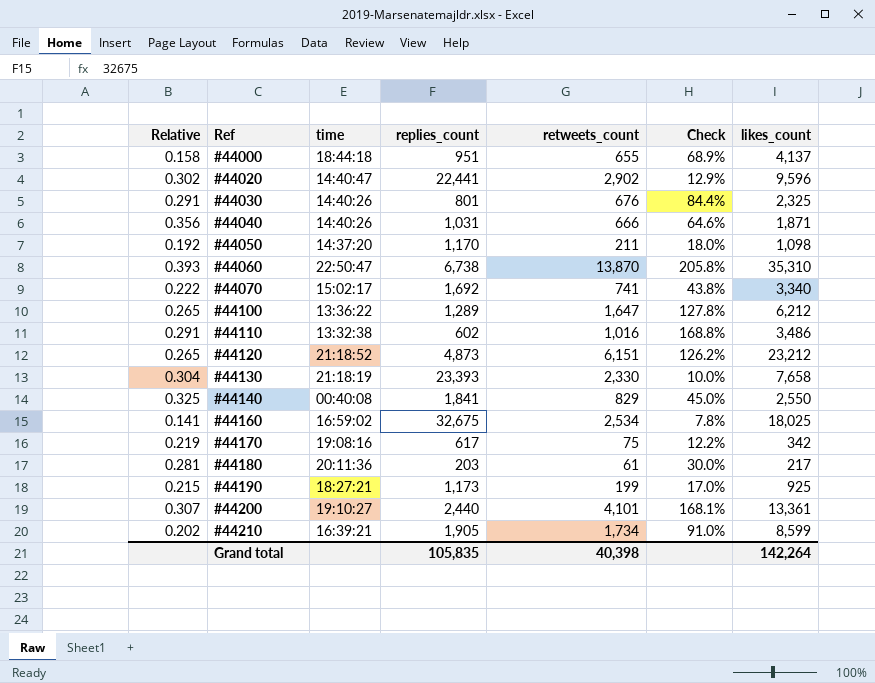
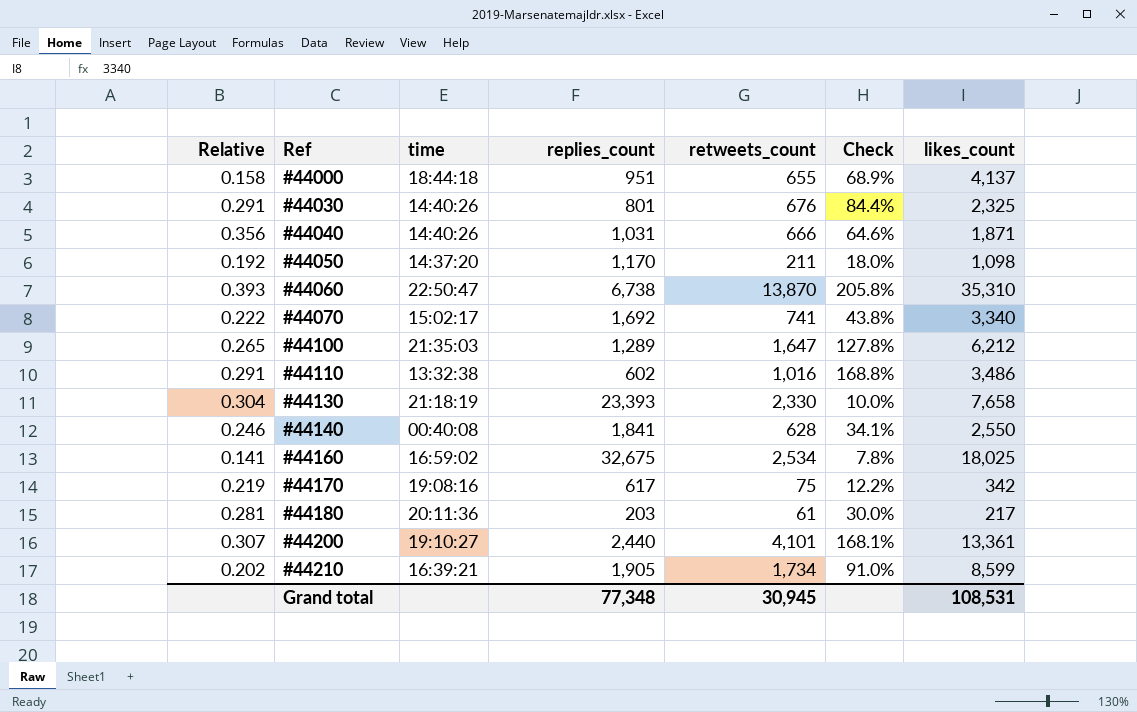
row #44020: 0.302 | 14:40:47 | 22,441 | 2,902 | 12.9% | 9,596 -> none
row #44120: 0.265 | 21:18:52 | 4,873 | 6,151 | 126.2% | 23,212 -> none
row #44190: 0.215 | 18:27:21 | 1,173 | 199 | 17.0% | 925 -> none
#44100 | time: 13:36:22 -> 21:35:03
#44140 | Relative: 0.325 -> 0.246
#44140 | retweets_count: 829 -> 628
#44140 | Check: 45.0% -> 34.1%
Grand total | replies_count: 105,835 -> 77,348
Grand total | retweets_count: 40,398 -> 30,945
Grand total | likes_count: 142,264 -> 108,531

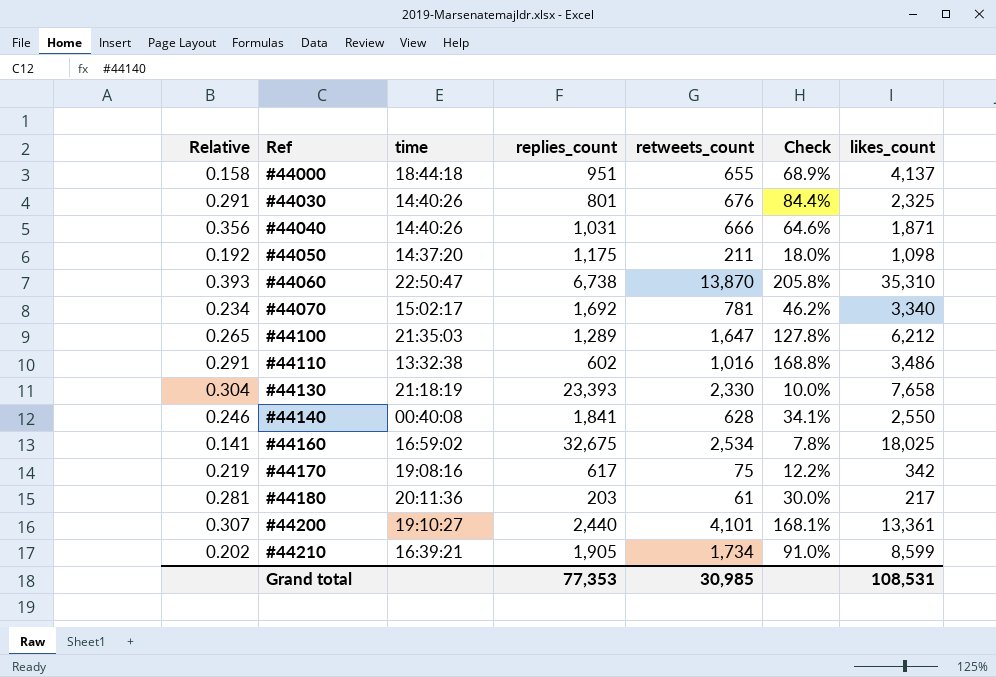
#44050 | replies_count: 1,170 -> 1,175
#44070 | Relative: 0.222 -> 0.234
#44070 | retweets_count: 741 -> 781
#44070 | Check: 43.8% -> 46.2%
Grand total | replies_count: 77,348 -> 77,353
Grand total | retweets_count: 30,945 -> 30,985

